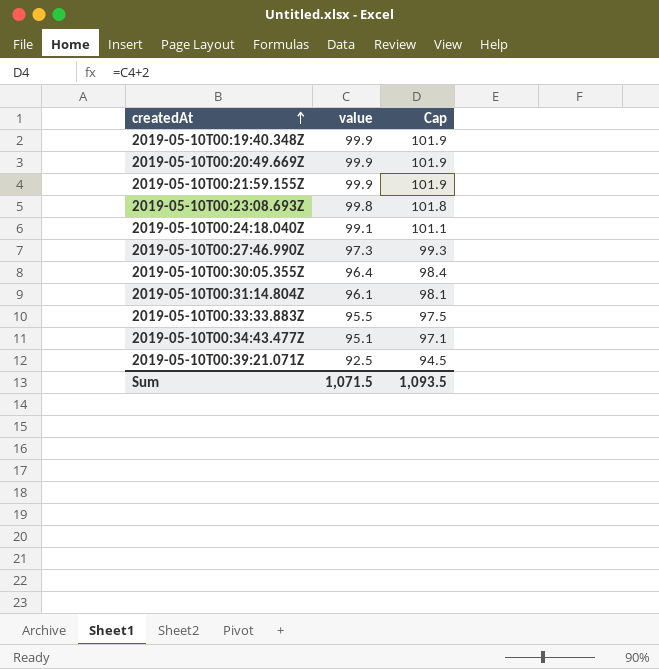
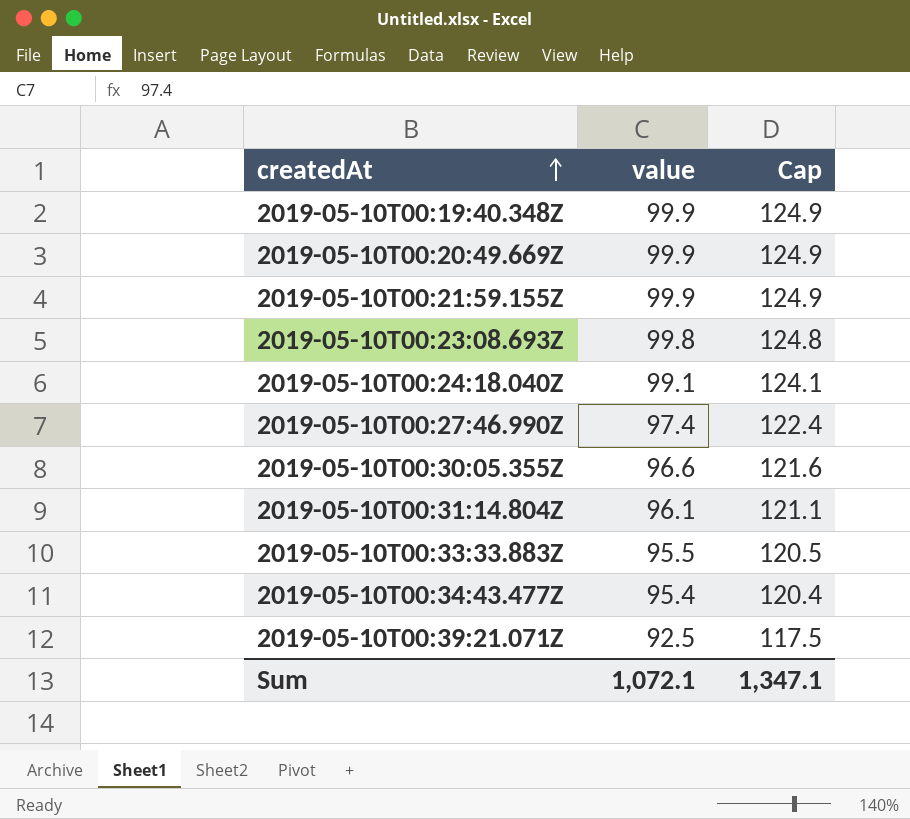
column Cap | formula: [value] + 2 -> [value] + 25
2019-05-10T00:27:46.990Z | value: 97.3 -> 97.4
2019-05-10T00:30:05.355Z | value: 96.4 -> 96.6
2019-05-10T00:34:43.477Z | value: 95.1 -> 95.4
Sum | value: 1,071.5 -> 1,072.1
Sum | Cap: 1,093.5 -> 1,347.1

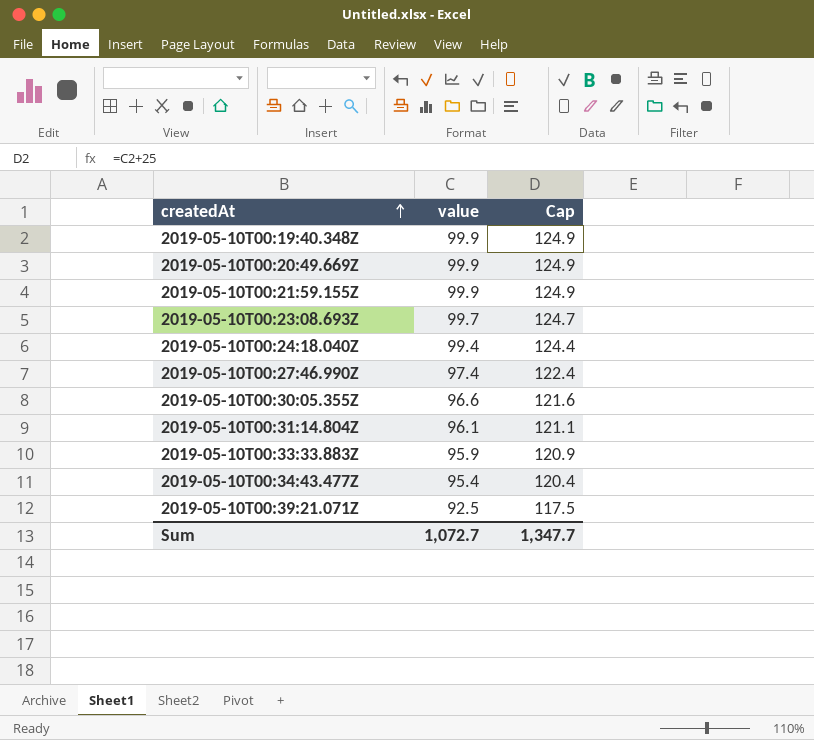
2019-05-10T00:23:08.693Z | value: 99.8 -> 99.7
2019-05-10T00:23:08.693Z | Cap: 124.8 -> 124.7
2019-05-10T00:24:18.040Z | value: 99.1 -> 99.4
2019-05-10T00:24:18.040Z | Cap: 124.1 -> 124.4
2019-05-10T00:33:33.883Z | value: 95.5 -> 95.9
2019-05-10T00:33:33.883Z | Cap: 120.5 -> 120.9
Sum | value: 1,072.1 -> 1,072.7
Sum | Cap: 1,347.1 -> 1,347.7

